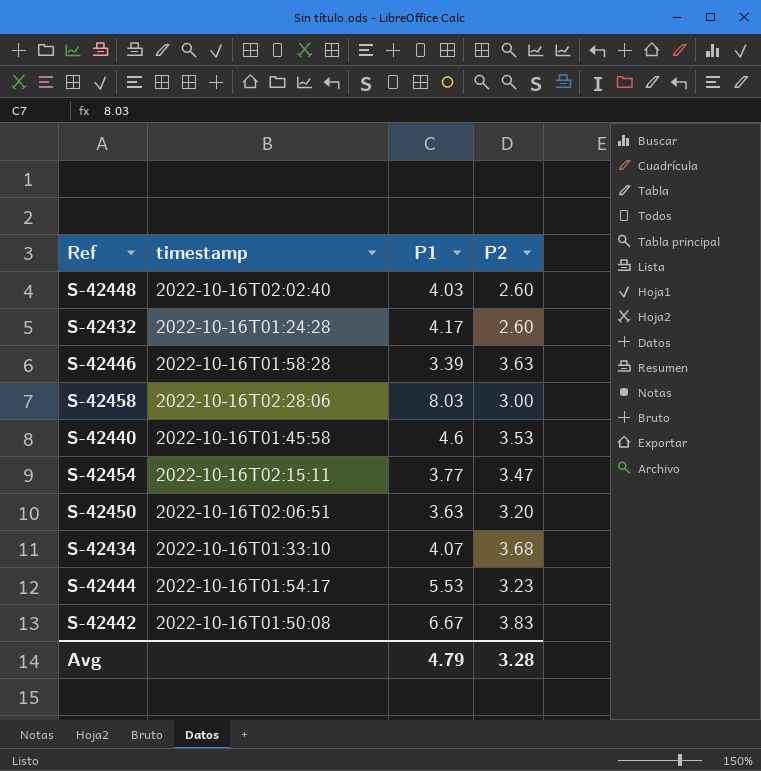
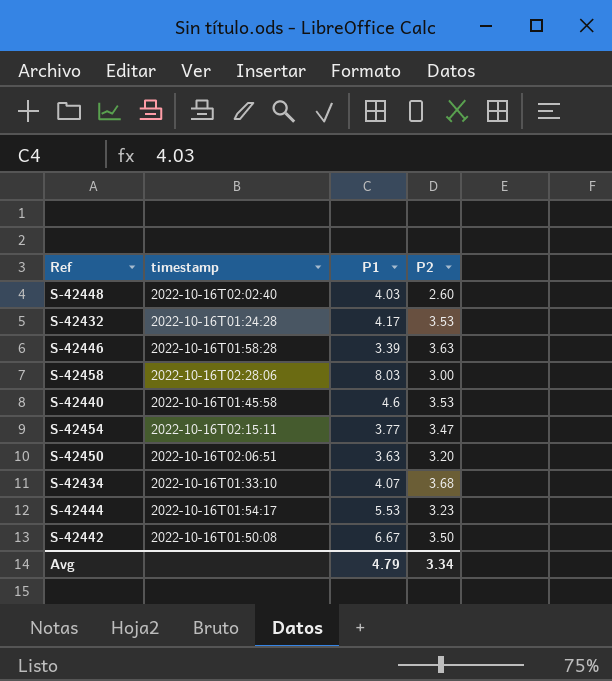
S-42432 | P2: 2.60 -> 3.53
S-42442 | P2: 3.83 -> 3.50
Avg | P2: 3.28 -> 3.34

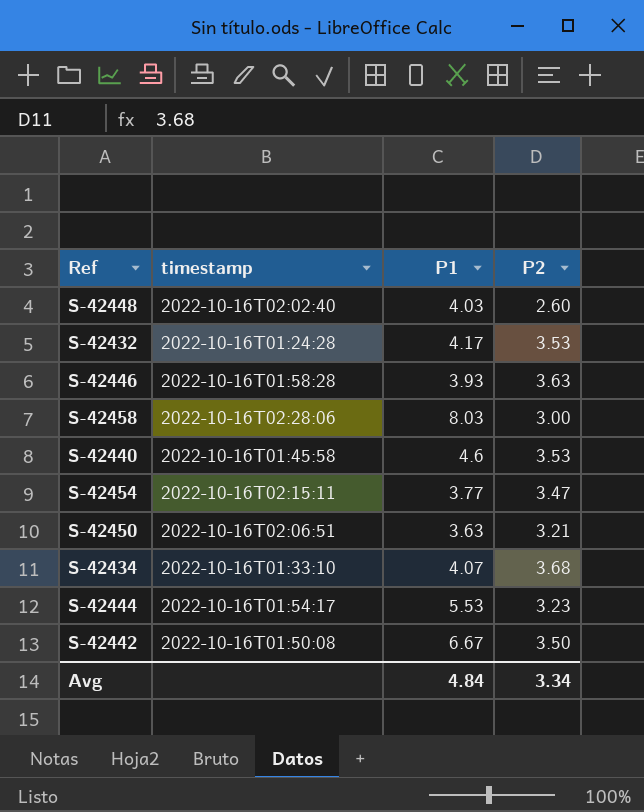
S-42446 | P1: 3.39 -> 3.93
S-42450 | P2: 3.20 -> 3.21
Avg | P1: 4.79 -> 4.84

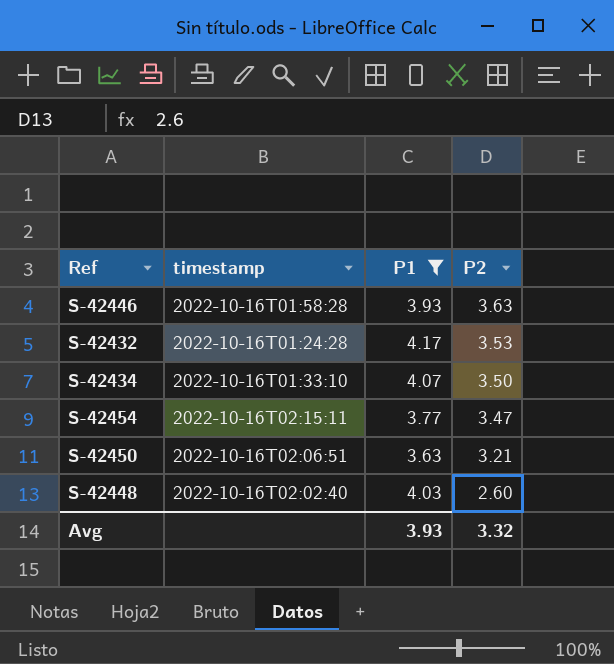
filter: none -> P1 <= 4.17
row order: none -> P2 descending
S-42434 | P2: 3.68 -> 3.50
Avg | P1: 4.84 -> 3.93
Avg | P2: 3.34 -> 3.32

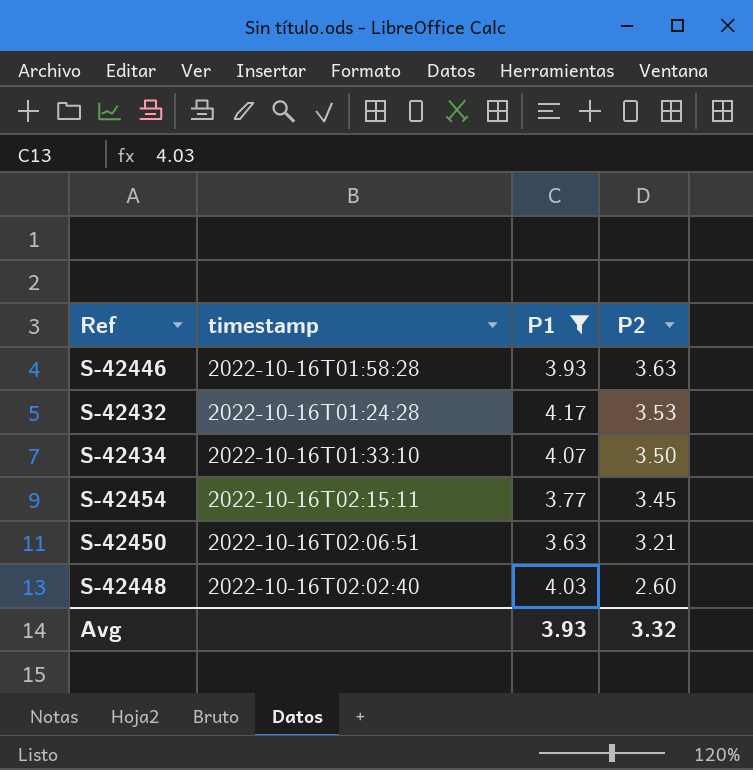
S-42454 | P2: 3.47 -> 3.45

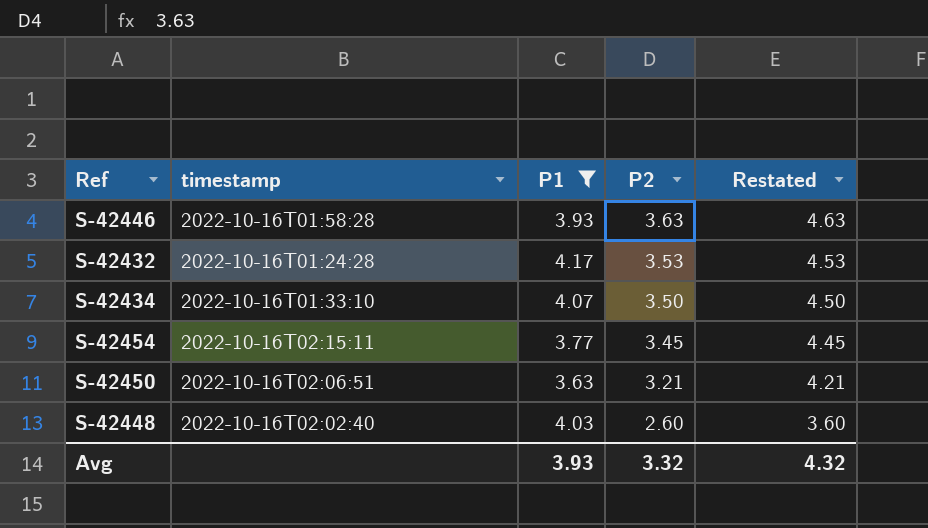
column Restated | formula: none -> [P2] + 1

